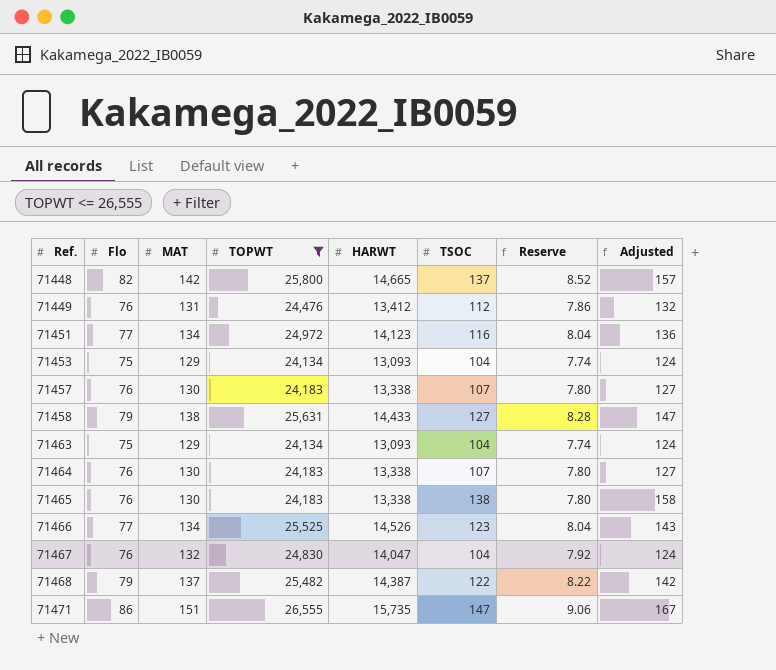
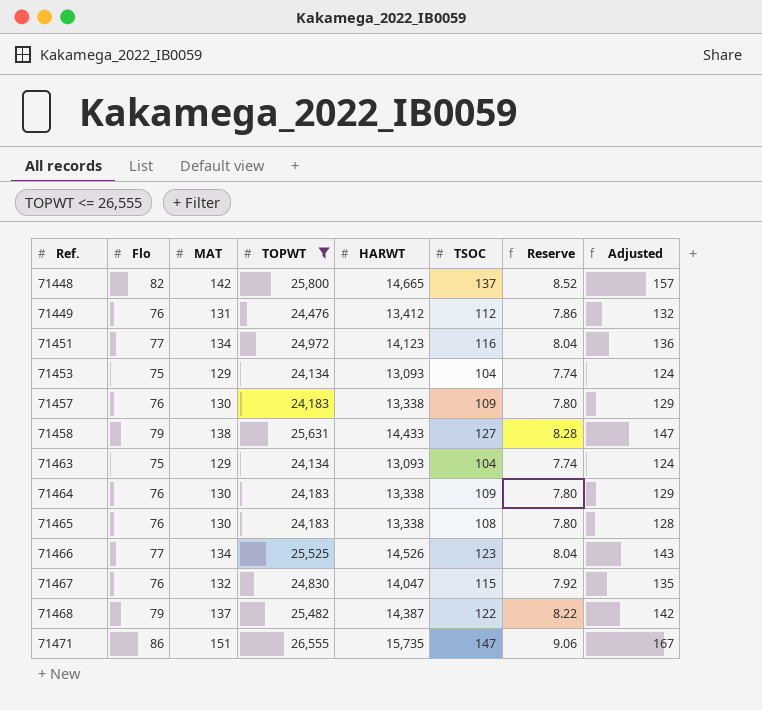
71457 | TSOC: 107 -> 109
71457 | Adjusted: 127 -> 129
71464 | TSOC: 107 -> 109
71464 | Adjusted: 127 -> 129
71465 | TSOC: 138 -> 108
71465 | Adjusted: 158 -> 128
71467 | TSOC: 104 -> 115
71467 | Adjusted: 124 -> 135

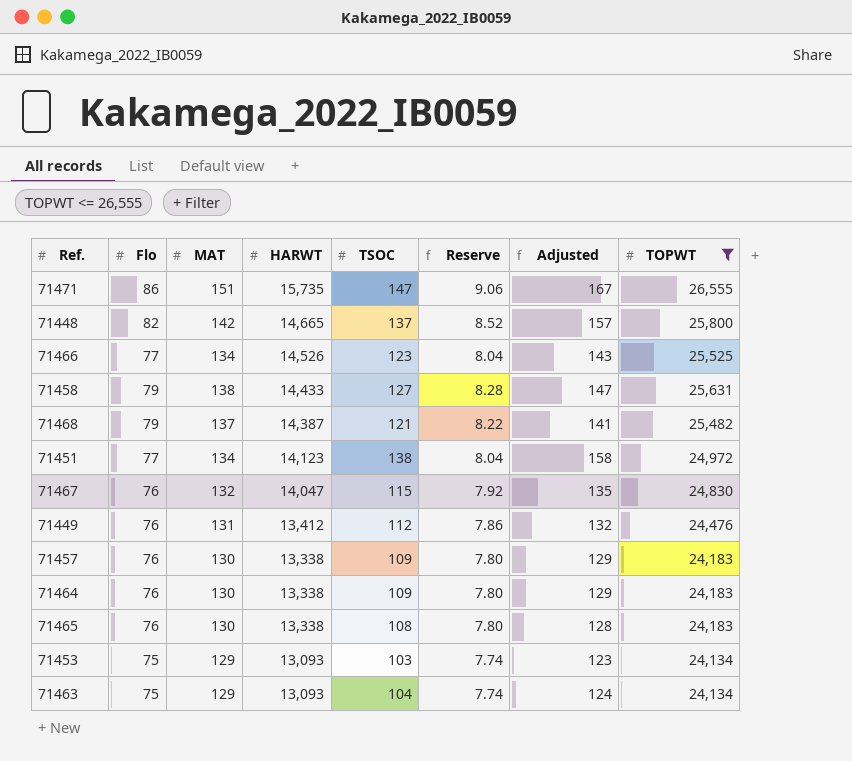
row order: Ref. ascending -> HARWT descending
column TOPWT | position: 4 -> 8
71468 | TSOC: 122 -> 121
71468 | Adjusted: 142 -> 141
71451 | TSOC: 116 -> 138
71451 | Adjusted: 136 -> 158
71453 | TSOC: 104 -> 103
71453 | Adjusted: 124 -> 123

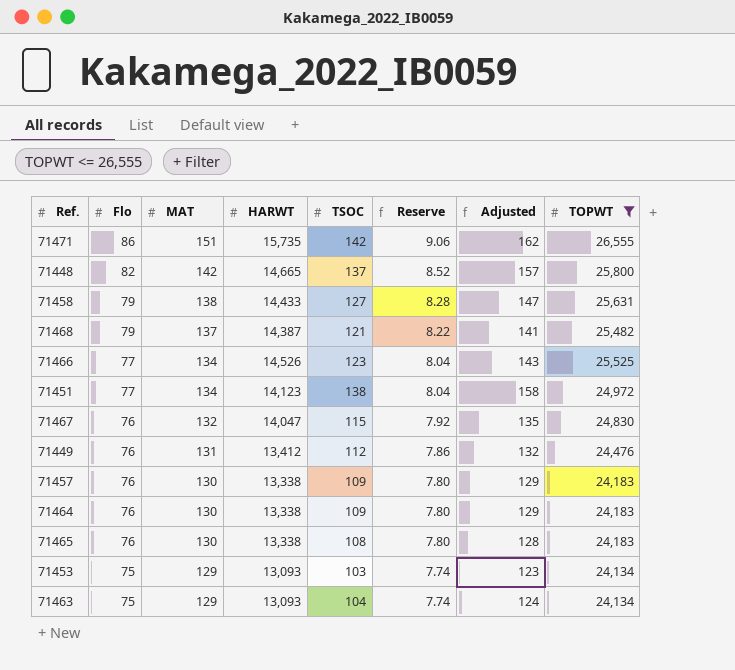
row order: HARWT descending -> Flo descending
71471 | TSOC: 147 -> 142
71471 | Adjusted: 167 -> 162

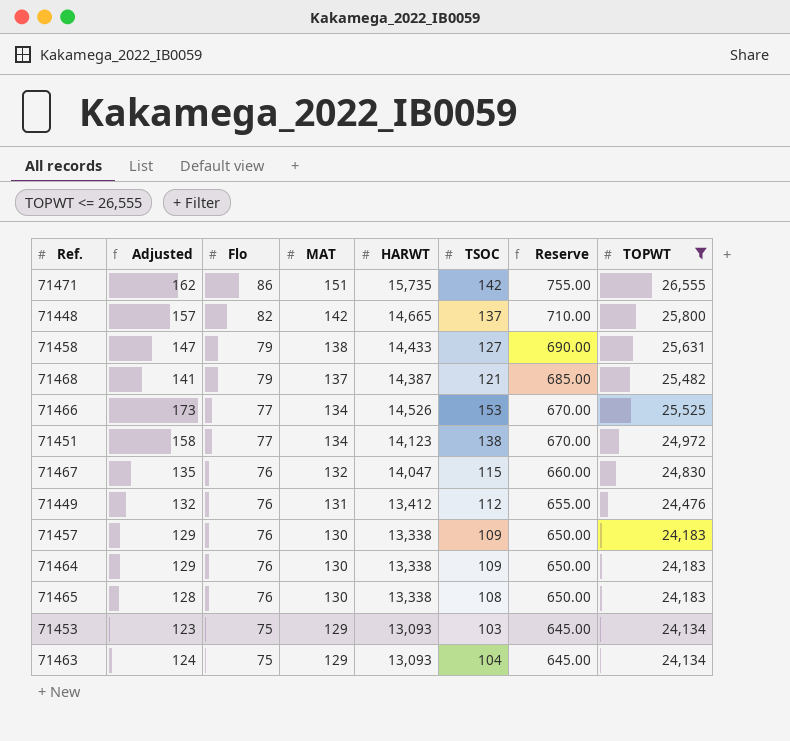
column Adjusted | position: 7 -> 2
column Reserve | formula: [MAT] * 0.06 -> [MAT] * 5
71466 | Adjusted: 143 -> 173
71466 | TSOC: 123 -> 153

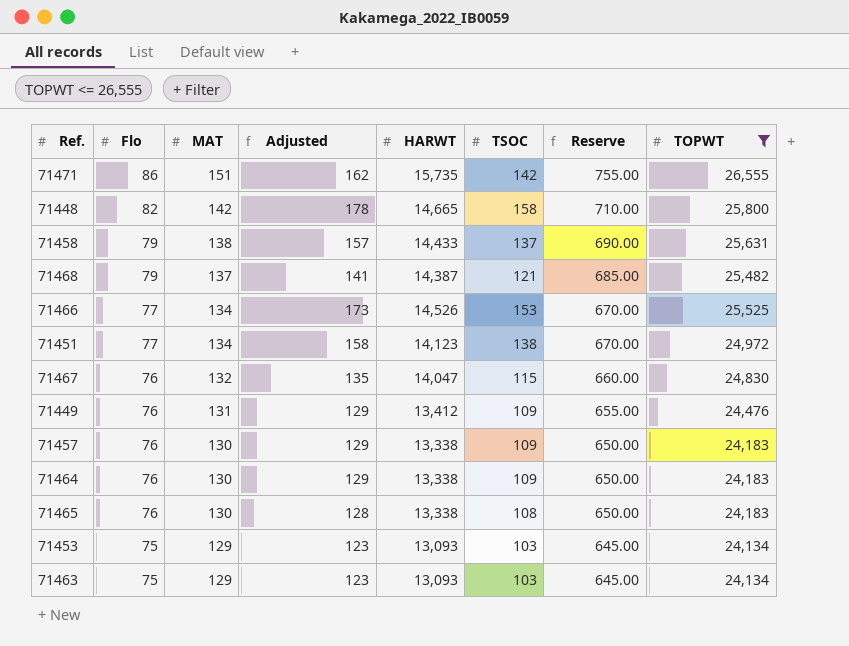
column Adjusted | position: 2 -> 4
71448 | Adjusted: 157 -> 178
71448 | TSOC: 137 -> 158
71458 | Adjusted: 147 -> 157
71458 | TSOC: 127 -> 137
71449 | Adjusted: 132 -> 129
71449 | TSOC: 112 -> 109
71463 | Adjusted: 124 -> 123
71463 | TSOC: 104 -> 103

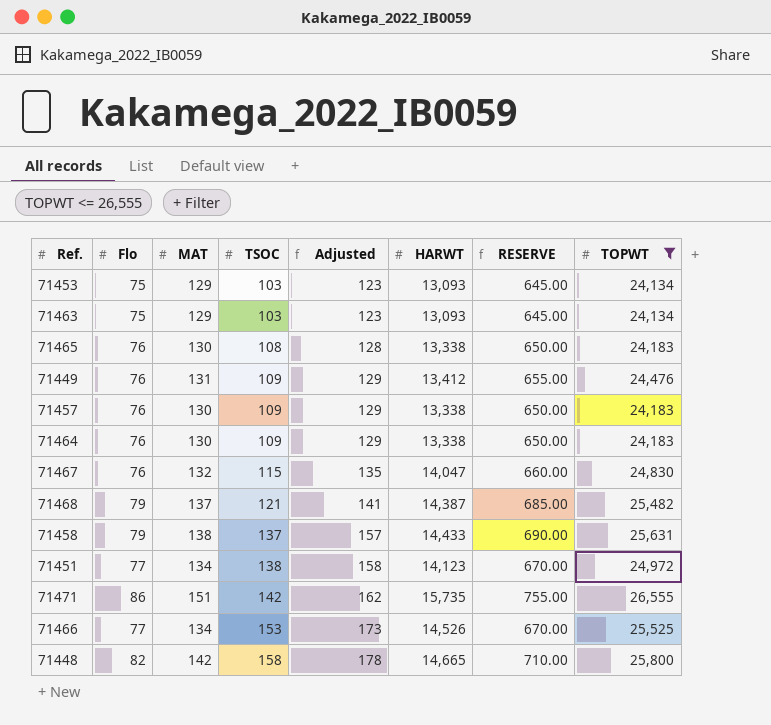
row order: Flo descending -> TSOC ascending
column TSOC | position: 6 -> 4
column name: Reserve -> RESERVE

